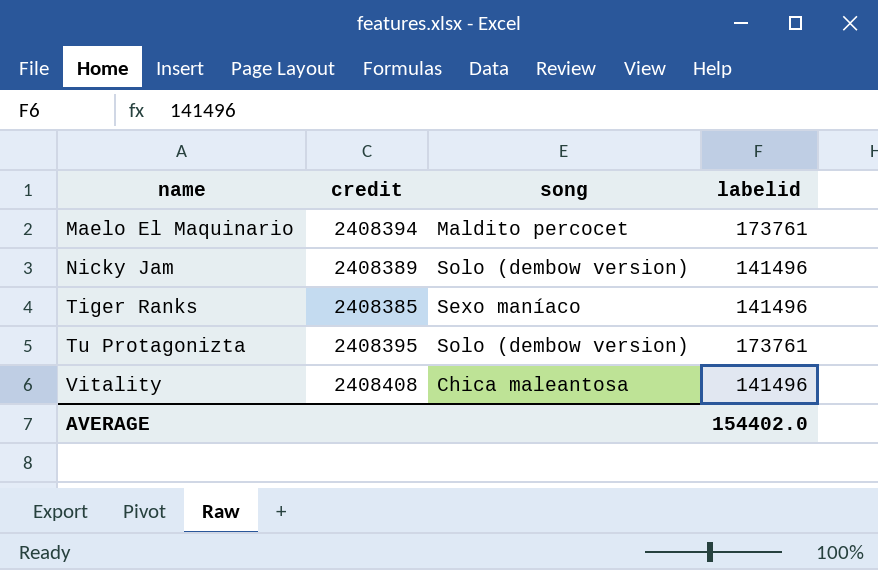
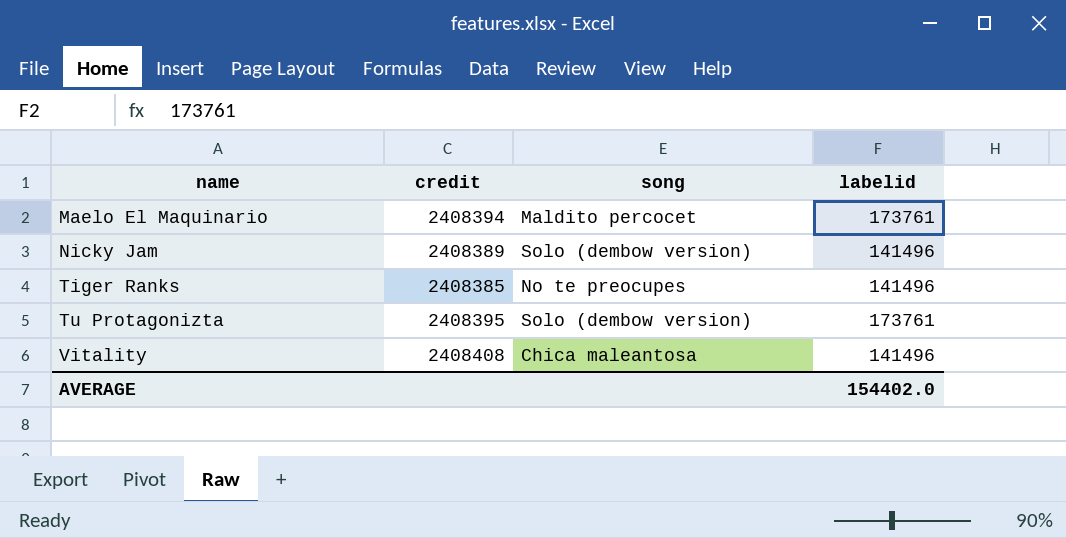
Tiger Ranks | song: Sexo maníaco -> No te preocupes

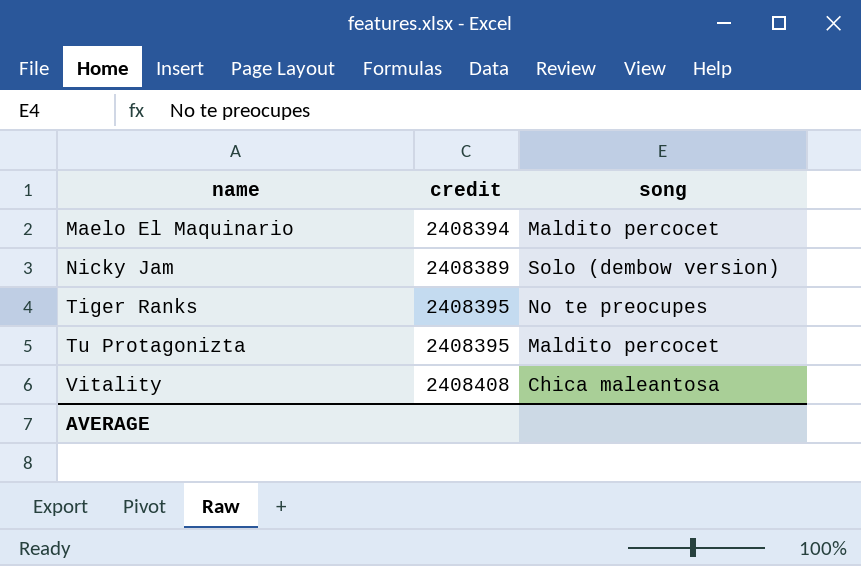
column labelid | position: 4 -> none
Tiger Ranks | credit: 2408385 -> 2408395
Tu Protagonizta | song: Solo (dembow version) -> Maldito percocet

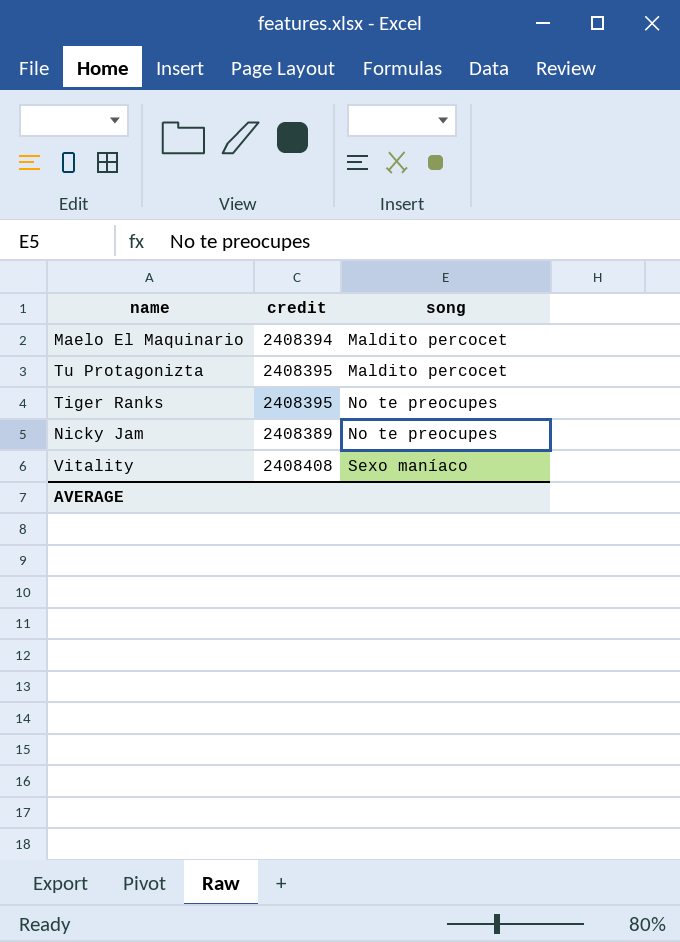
row order: name ascending -> song ascending
Nicky Jam | song: Solo (dembow version) -> No te preocupes
Vitality | song: Chica maleantosa -> Sexo maníaco

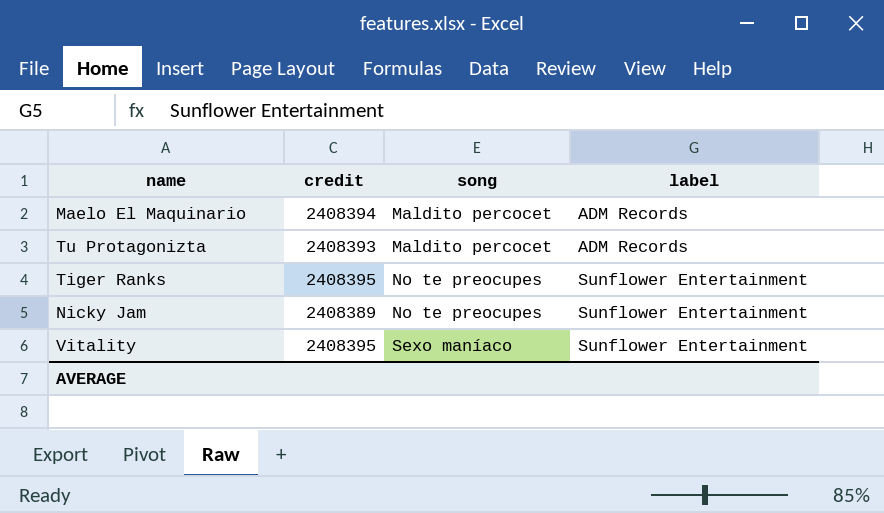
column label | position: none -> 4
Tu Protagonizta | credit: 2408395 -> 2408393
Vitality | credit: 2408408 -> 2408395

